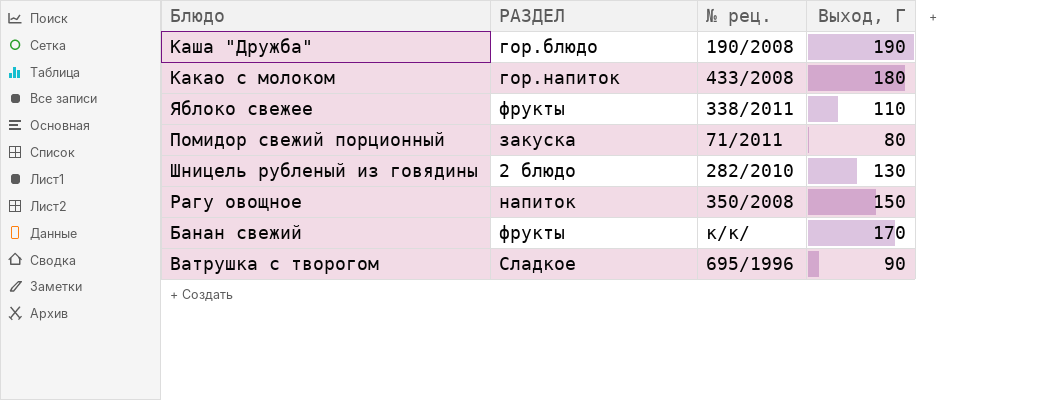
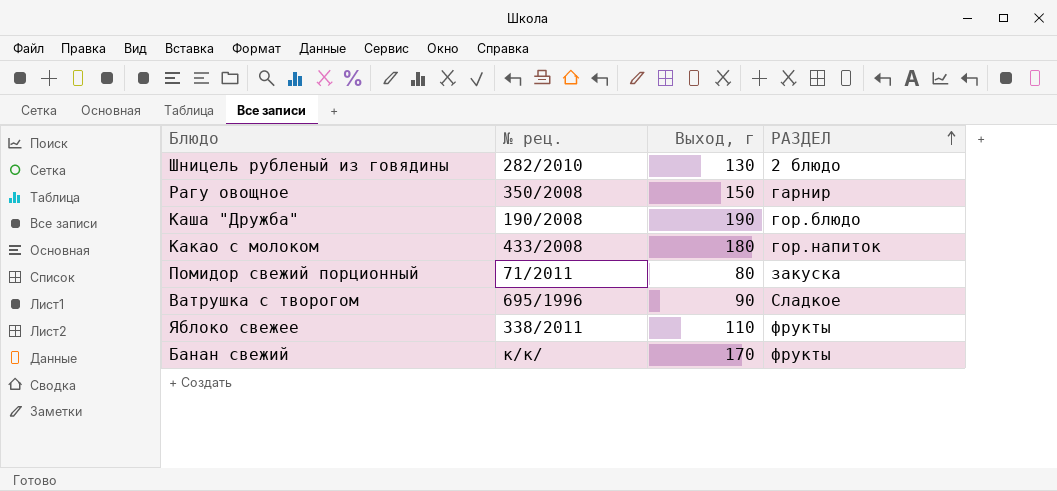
row order: none -> РАЗДЕЛ ascending
column name: Выход, Г -> Выход, г
column РАЗДЕЛ | position: 2 -> 4
Рагу овощное | РАЗДЕЛ: напиток -> гарнир

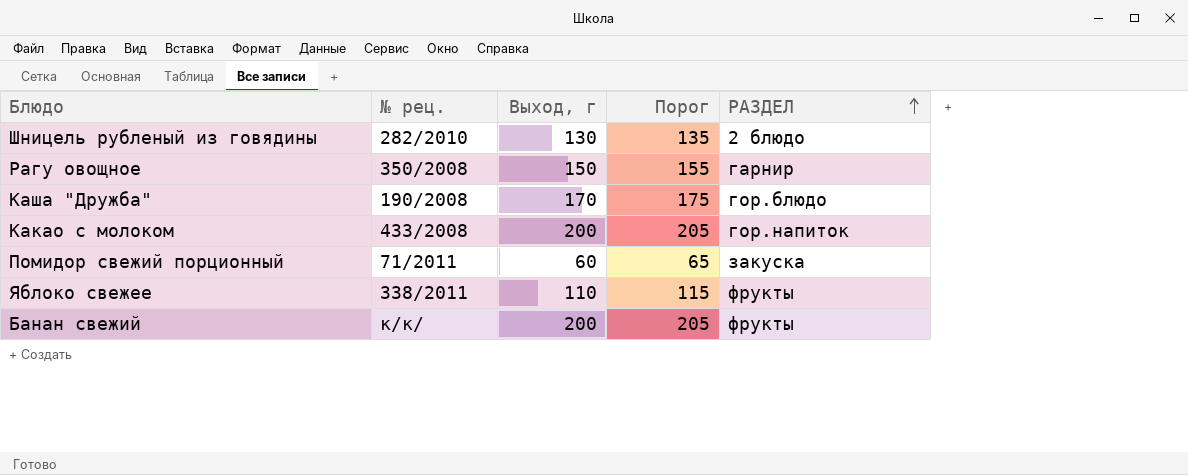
column Порог | formula: none -> [Выход, г] + 5
row Ватрушка с творогом: 695/1996 | 90 | Сладкое -> none
Каша "Дружба" | Выход, г: 190 -> 170
Какао с молоком | Выход, г: 180 -> 200
Помидор свежий порционный | Выход, г: 80 -> 60
Банан свежий | Выход, г: 170 -> 200

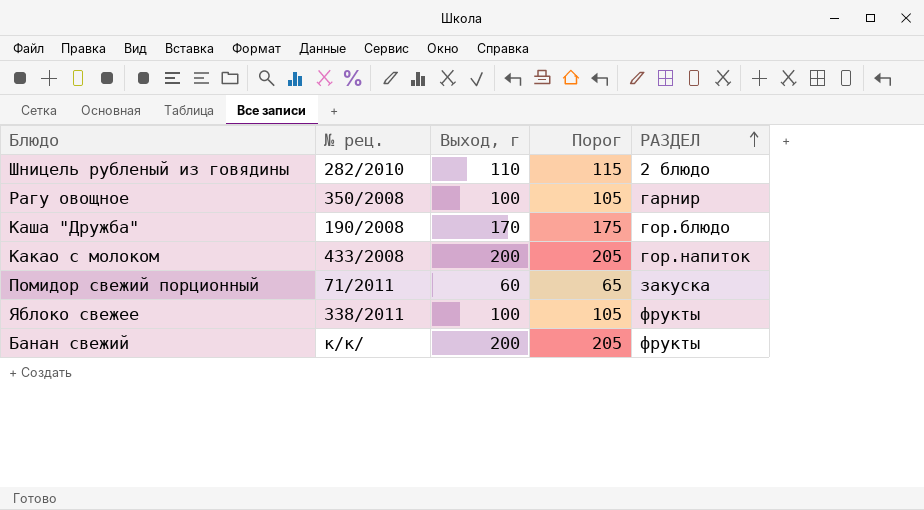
Шницель рубленый из говядины | Выход, г: 130 -> 110
Шницель рубленый из говядины | Порог: 135 -> 115
Рагу овощное | Выход, г: 150 -> 100
Рагу овощное | Порог: 155 -> 105
Яблоко свежее | Выход, г: 110 -> 100
Яблоко свежее | Порог: 115 -> 105

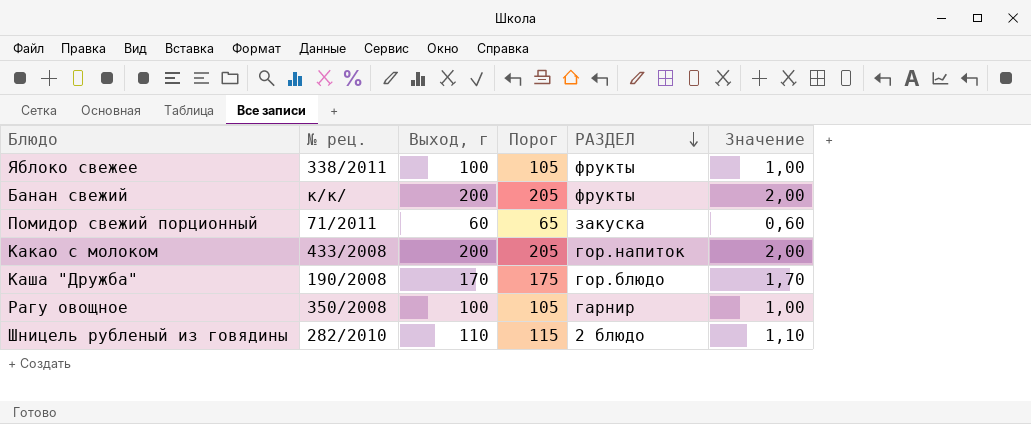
row order: РАЗДЕЛ ascending -> РАЗДЕЛ descending
column Значение | formula: none -> [Выход, г] * 0,01

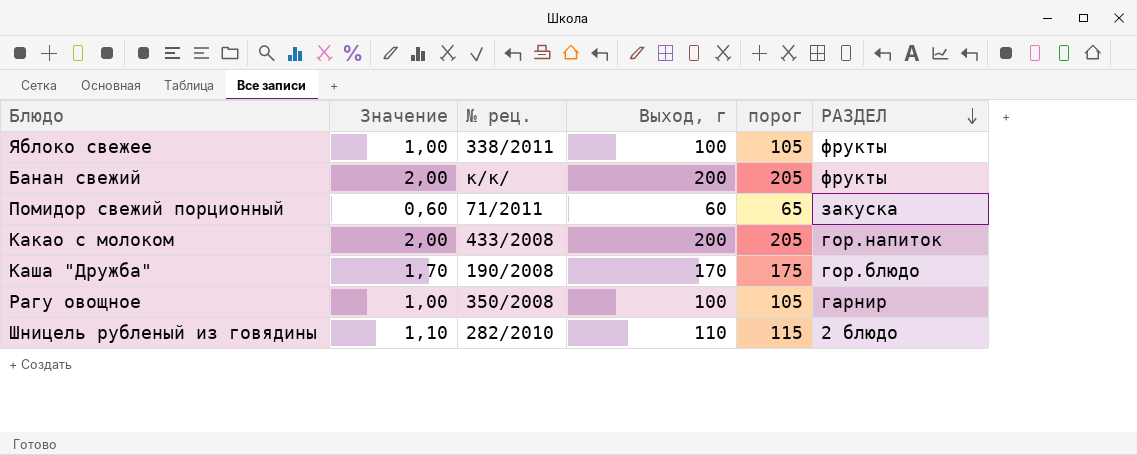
column Значение | position: 6 -> 2
column name: Порог -> порог

